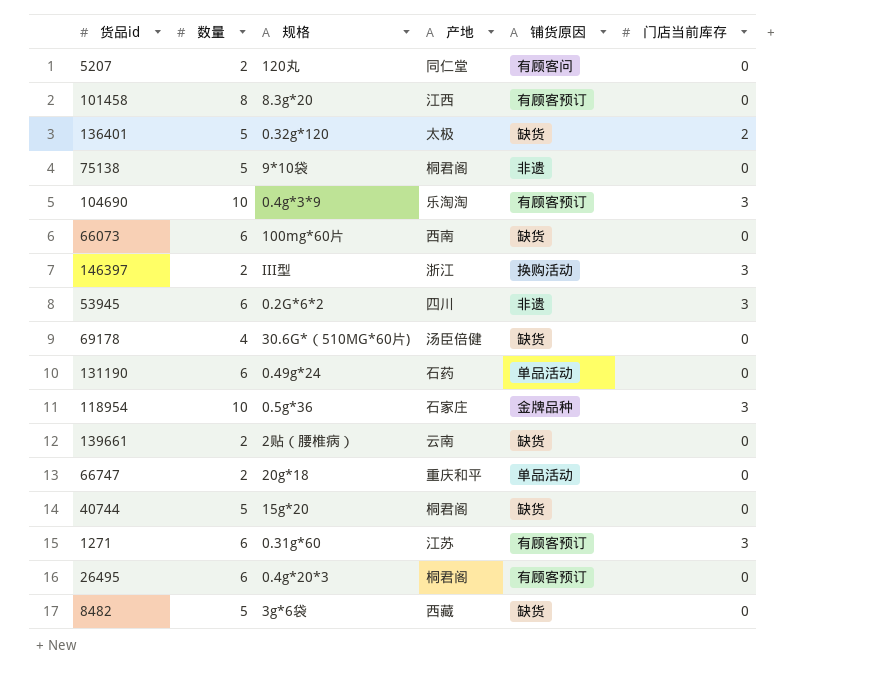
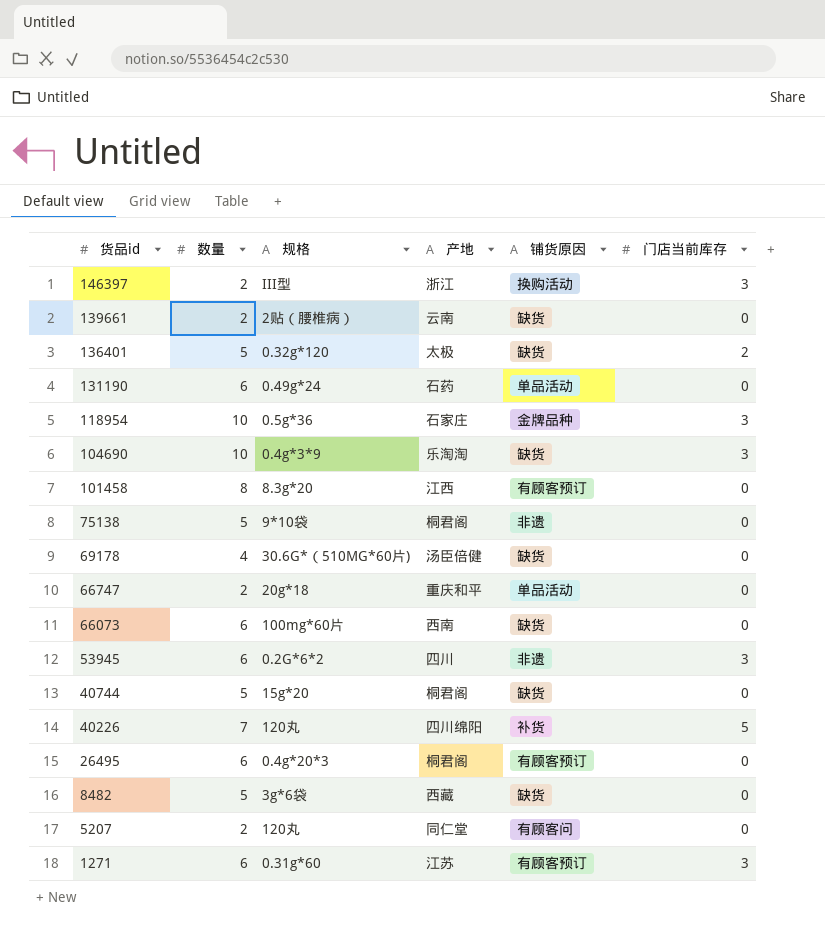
row order: none -> 货品id descending
104690 | 铺货原因: 有顾客预订 -> 缺货
row 40226: none -> 7 | 120丸 | 四川绵阳 | 补货 | 5

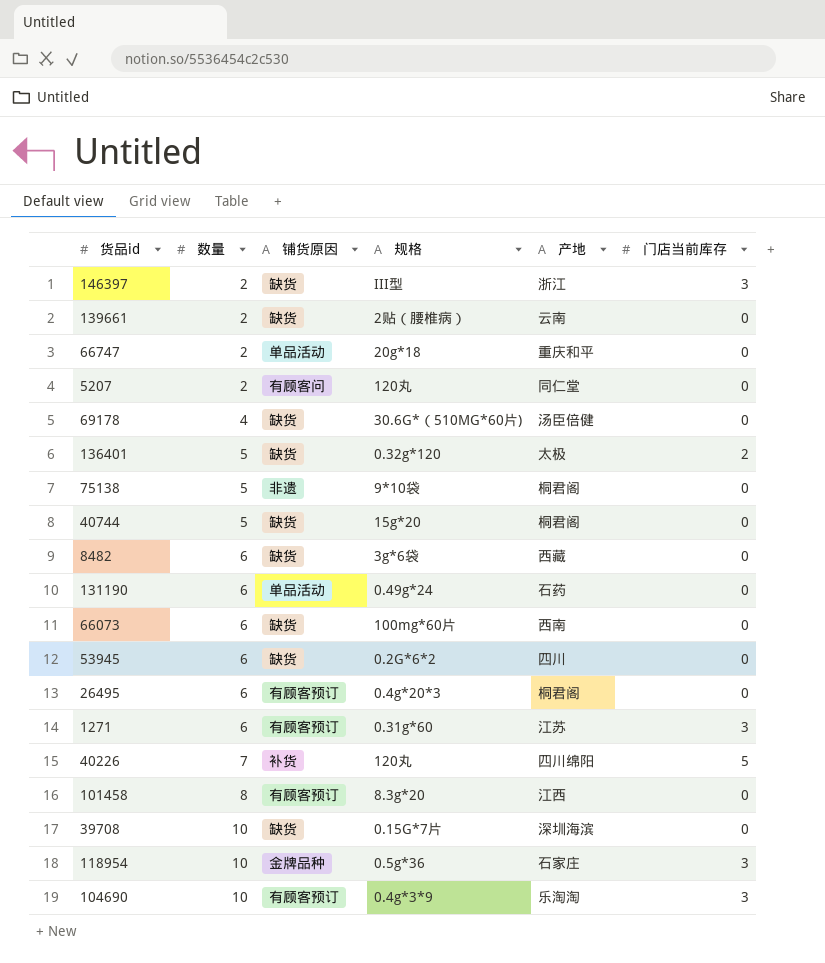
row order: 货品id descending -> 数量 ascending
column 铺货原因 | position: 5 -> 3
146397 | 铺货原因: 换购活动 -> 缺货
8482 | 数量: 5 -> 6
53945 | 铺货原因: 非遗 -> 缺货
53945 | 门店当前库存: 3 -> 0
row 39708: none -> 10 | 缺货 | 0.15G*7片 | 深圳海滨 | 0
104690 | 铺货原因: 缺货 -> 有顾客预订

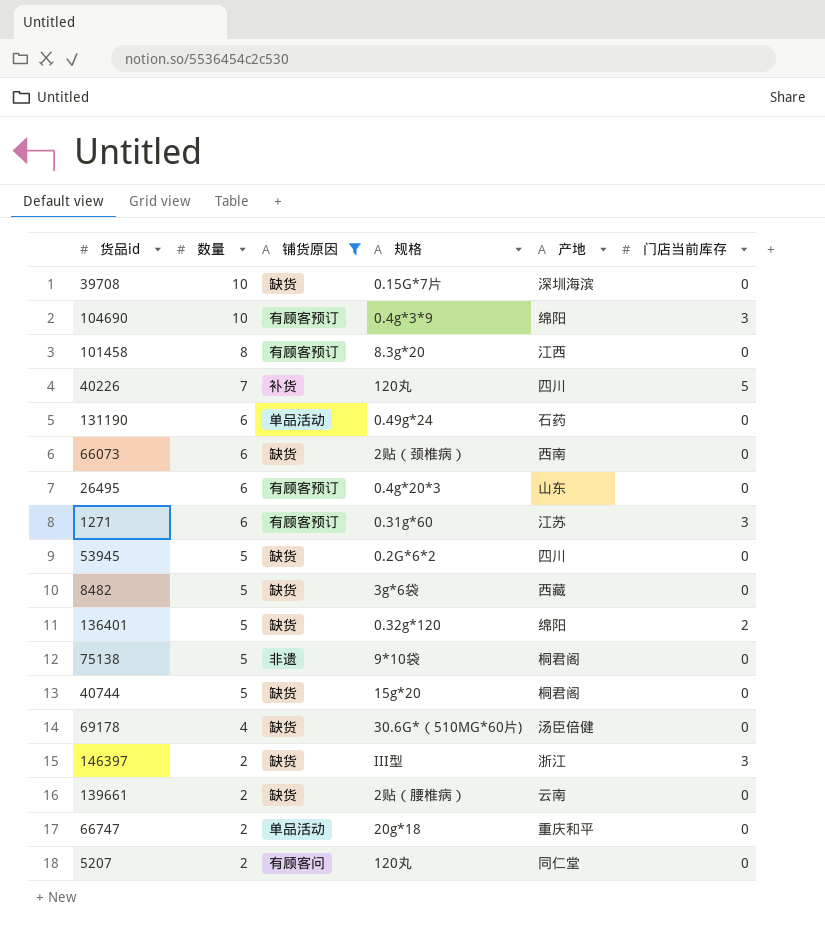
filter: none -> 铺货原因 != 金牌品种
row order: 数量 ascending -> 数量 descending
104690 | 产地: 乐淘淘 -> 绵阳
40226 | 产地: 四川绵阳 -> 四川
66073 | 规格: 100mg*60片 -> 2贴（颈椎病）
26495 | 产地: 桐君阁 -> 山东
53945 | 数量: 6 -> 5
8482 | 数量: 6 -> 5
136401 | 产地: 太极 -> 绵阳

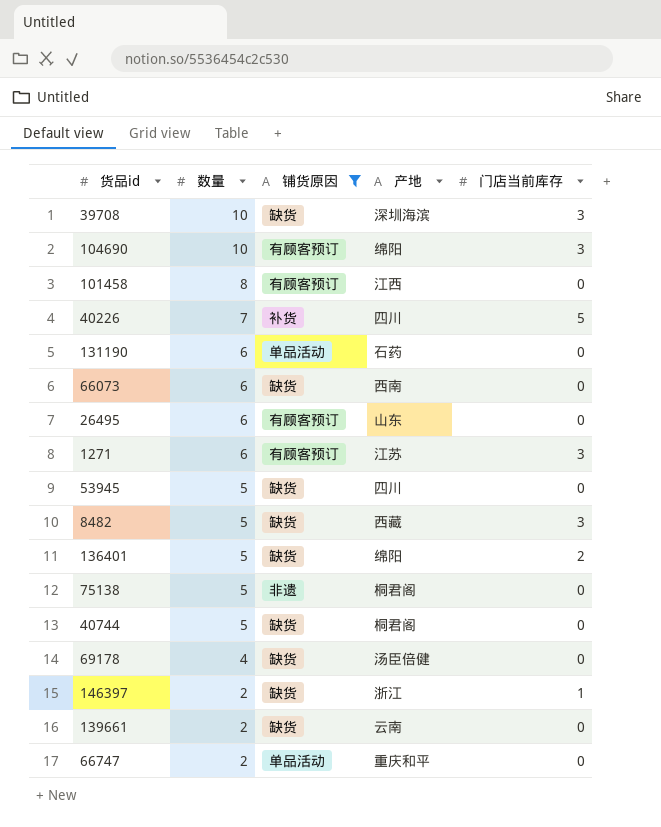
column 规格 | position: 4 -> none
row 5207: 2 | 有顾客问 | 120丸 | 同仁堂 | 0 -> none
39708 | 门店当前库存: 0 -> 3
8482 | 门店当前库存: 0 -> 3
146397 | 门店当前库存: 3 -> 1

